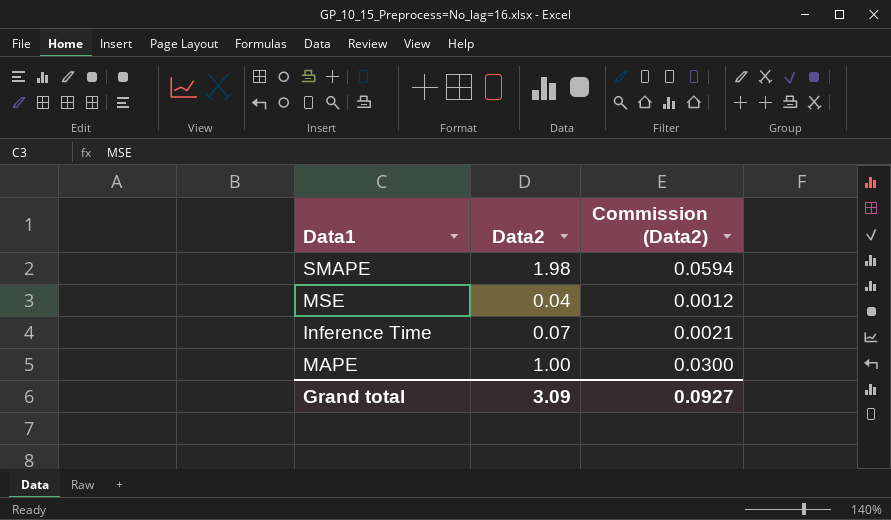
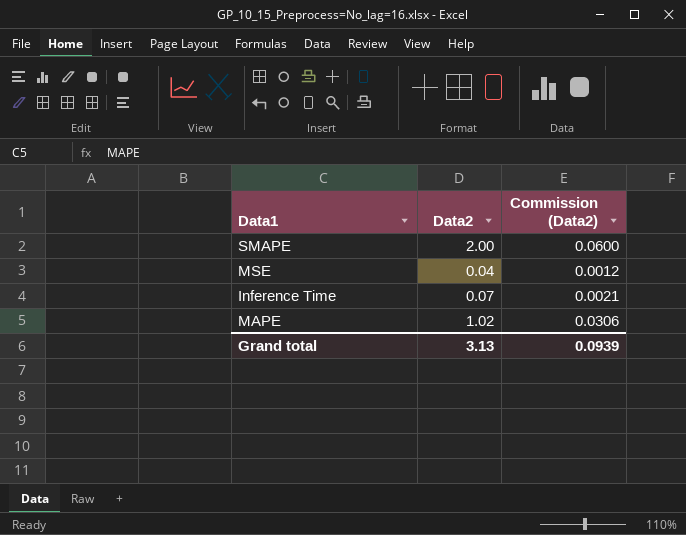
SMAPE | Data2: 1.98 -> 2.00
SMAPE | Commission (Data2): 0.0594 -> 0.0600
MAPE | Data2: 1.00 -> 1.02
MAPE | Commission (Data2): 0.0300 -> 0.0306
Grand total | Data2: 3.09 -> 3.13
Grand total | Commission (Data2): 0.0927 -> 0.0939

